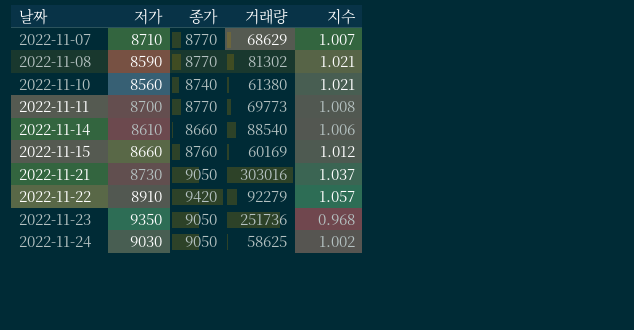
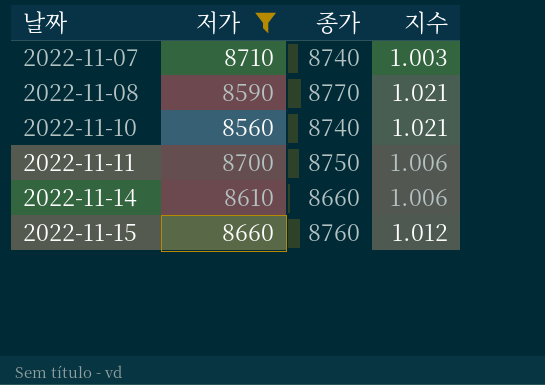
filter: none -> 저가 <= 8710
column 거래량 | position: 4 -> none
2022-11-07 | 종가: 8770 -> 8740
2022-11-07 | 지수: 1.007 -> 1.003
2022-11-11 | 종가: 8770 -> 8750
2022-11-11 | 지수: 1.008 -> 1.006

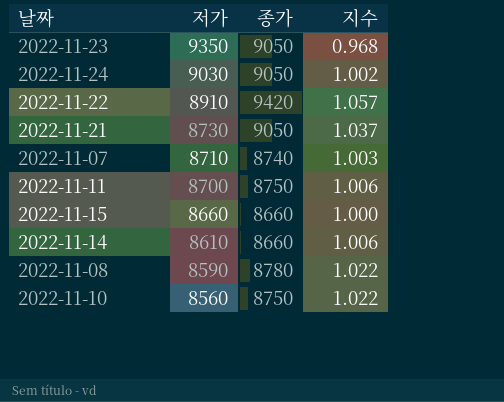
filter: 저가 <= 8710 -> none
row order: 날짜 ascending -> 저가 descending
2022-11-15 | 종가: 8760 -> 8660
2022-11-15 | 지수: 1.012 -> 1.000
2022-11-08 | 종가: 8770 -> 8780
2022-11-08 | 지수: 1.021 -> 1.022
2022-11-10 | 종가: 8740 -> 8750
2022-11-10 | 지수: 1.021 -> 1.022

